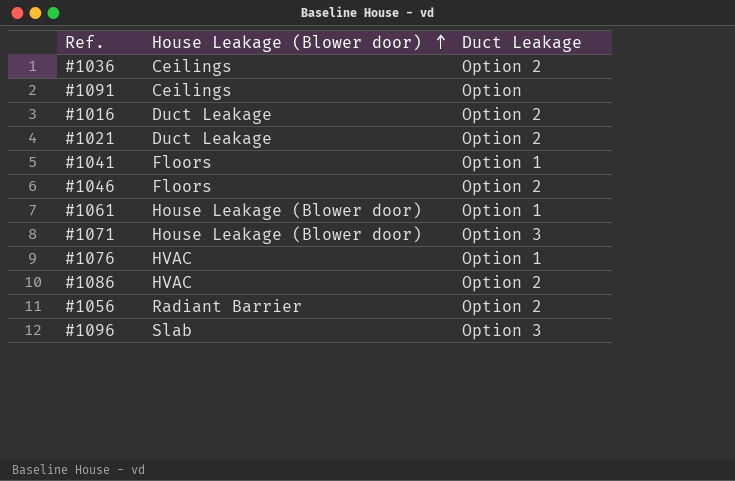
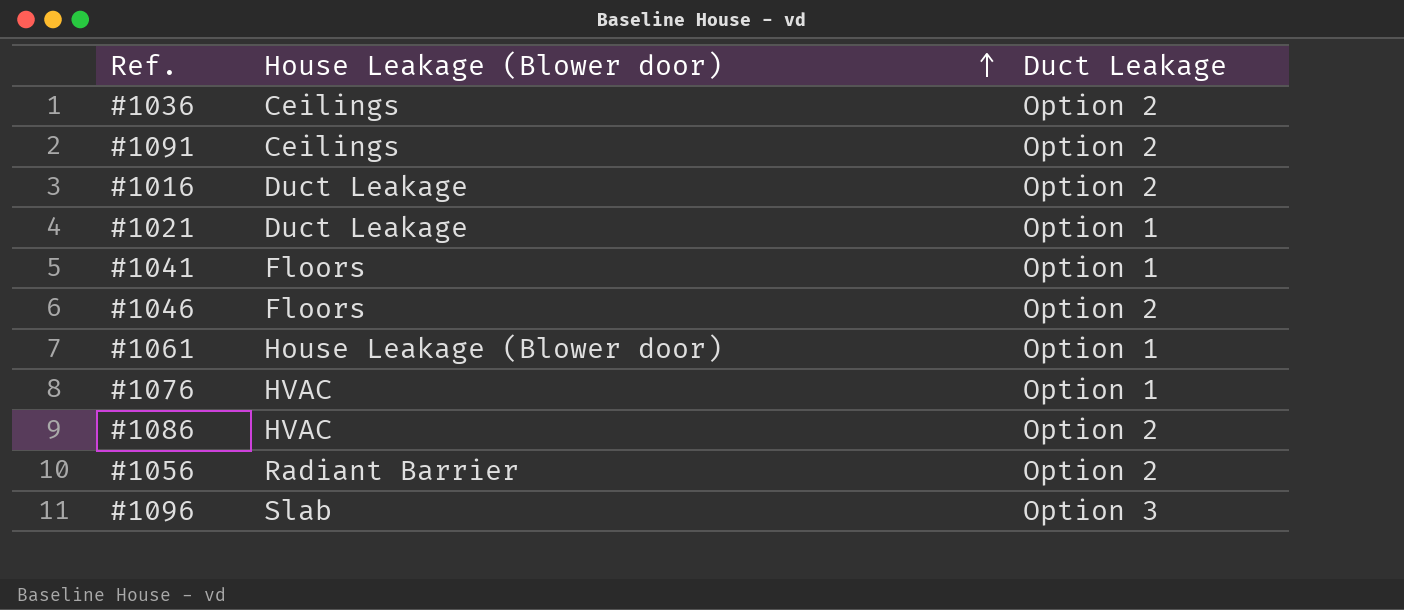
row #1071: House Leakage (Blower door) | Option 3 -> none
#1091 | Duct Leakage: Option -> Option 2
#1021 | Duct Leakage: Option 2 -> Option 1

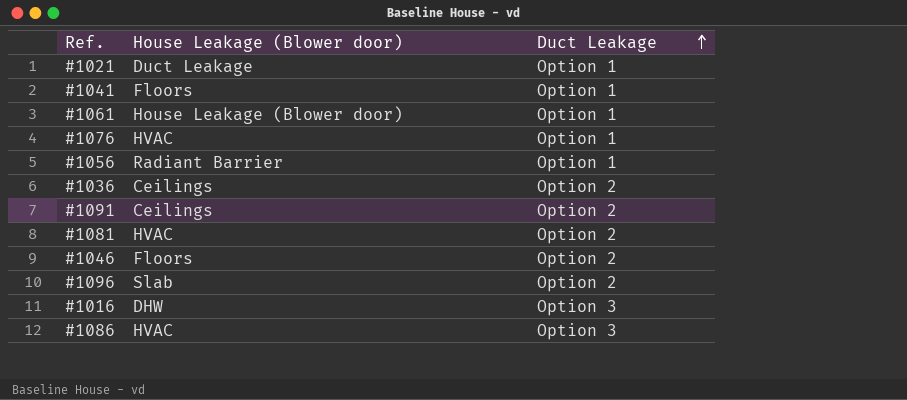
row order: House Leakage (Blower door) ascending -> Duct Leakage ascending
#1056 | Duct Leakage: Option 2 -> Option 1
row #1081: none -> HVAC | Option 2
#1096 | Duct Leakage: Option 3 -> Option 2
#1016 | House Leakage (Blower door): Duct Leakage -> DHW
#1016 | Duct Leakage: Option 2 -> Option 3
#1086 | Duct Leakage: Option 2 -> Option 3

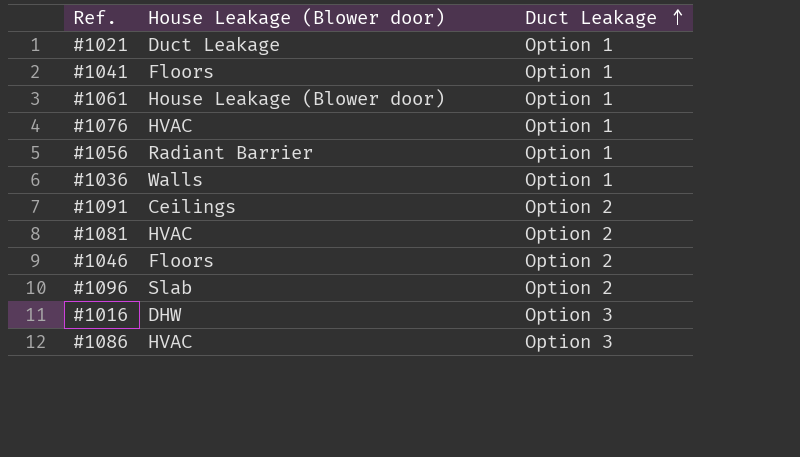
#1036 | House Leakage (Blower door): Ceilings -> Walls
#1036 | Duct Leakage: Option 2 -> Option 1

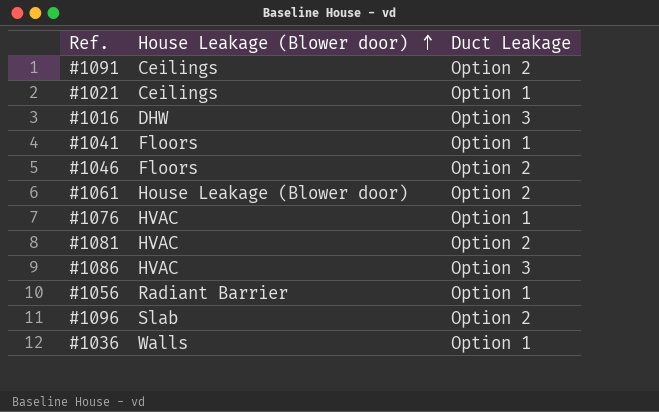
row order: Duct Leakage ascending -> House Leakage (Blower door) ascending
#1021 | House Leakage (Blower door): Duct Leakage -> Ceilings
#1061 | Duct Leakage: Option 1 -> Option 2

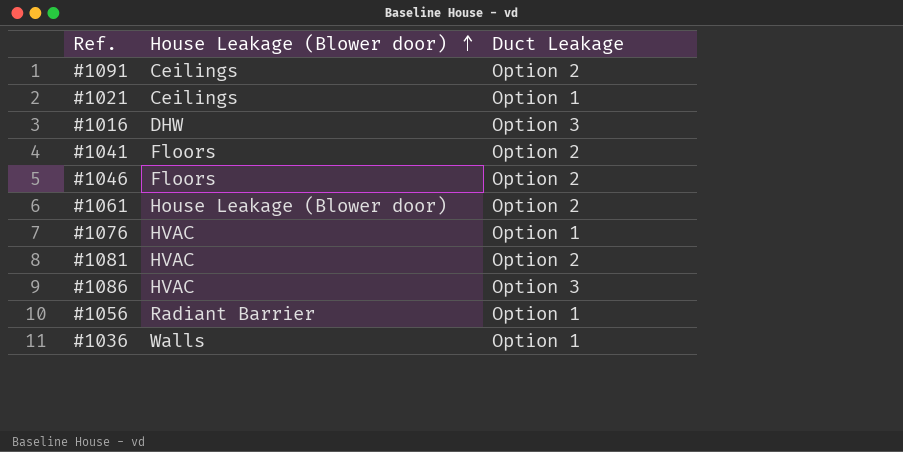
row #1096: Slab | Option 2 -> none
#1041 | Duct Leakage: Option 1 -> Option 2

